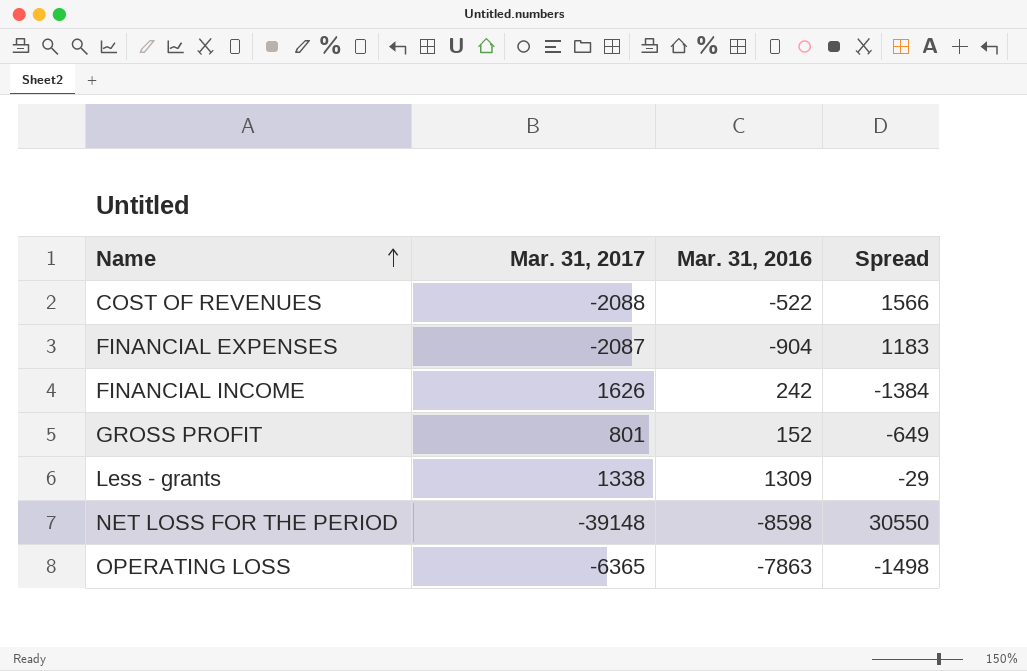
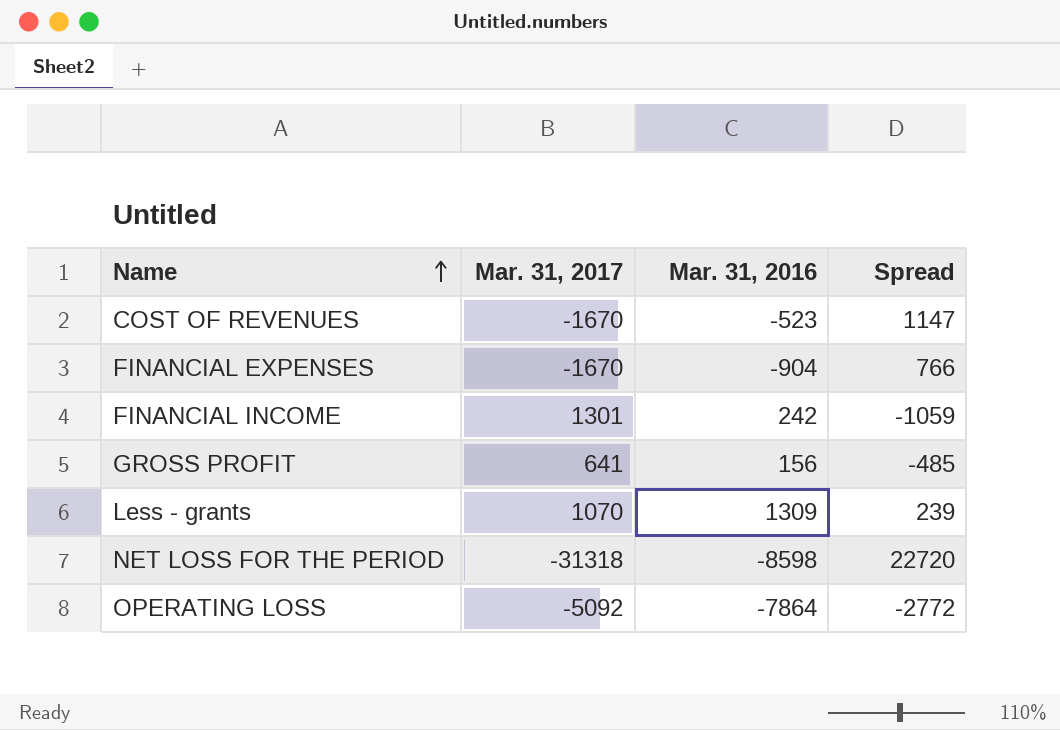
COST OF REVENUES | Mar. 31, 2017: -2088 -> -1670
COST OF REVENUES | Mar. 31, 2016: -522 -> -523
COST OF REVENUES | Spread: 1566 -> 1147
FINANCIAL EXPENSES | Mar. 31, 2017: -2087 -> -1670
FINANCIAL EXPENSES | Spread: 1183 -> 766
FINANCIAL INCOME | Mar. 31, 2017: 1626 -> 1301
FINANCIAL INCOME | Spread: -1384 -> -1059
GROSS PROFIT | Mar. 31, 2017: 801 -> 641
GROSS PROFIT | Mar. 31, 2016: 152 -> 156
GROSS PROFIT | Spread: -649 -> -485
Less - grants | Mar. 31, 2017: 1338 -> 1070
Less - grants | Spread: -29 -> 239
NET LOSS FOR THE PERIOD | Mar. 31, 2017: -39148 -> -31318
NET LOSS FOR THE PERIOD | Spread: 30550 -> 22720
OPERATING LOSS | Mar. 31, 2017: -6365 -> -5092
OPERATING LOSS | Mar. 31, 2016: -7863 -> -7864
OPERATING LOSS | Spread: -1498 -> -2772

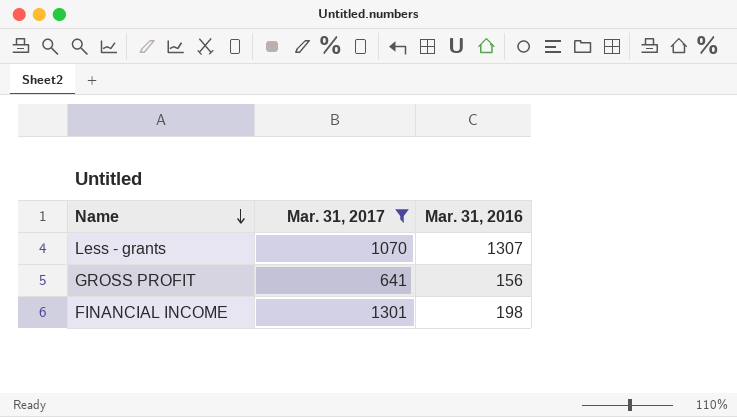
filter: none -> Mar. 31, 2017 >= 641
row order: Name ascending -> Name descending
column Spread | formula: [Mar. 31, 2016] - [Mar. 31, 2017] -> none
Less - grants | Mar. 31, 2016: 1309 -> 1307
FINANCIAL INCOME | Mar. 31, 2016: 242 -> 198

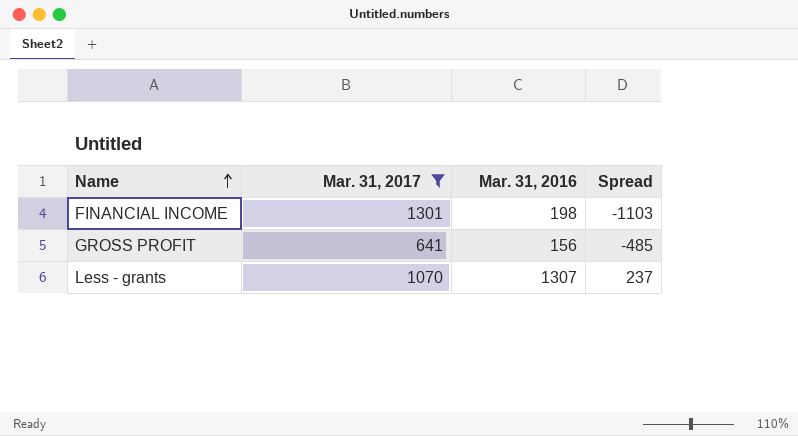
row order: Name descending -> Name ascending
column Spread | formula: none -> [Mar. 31, 2016] - [Mar. 31, 2017]

